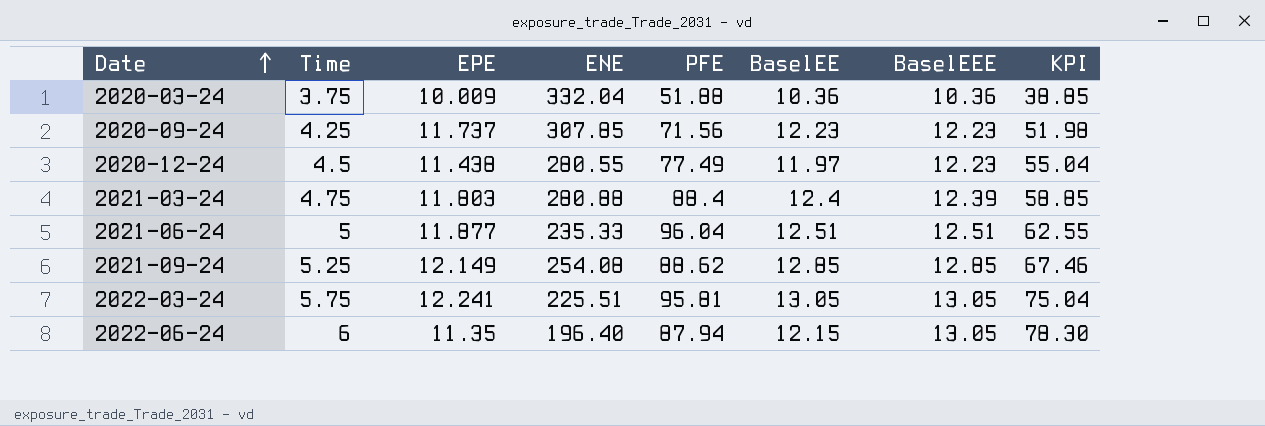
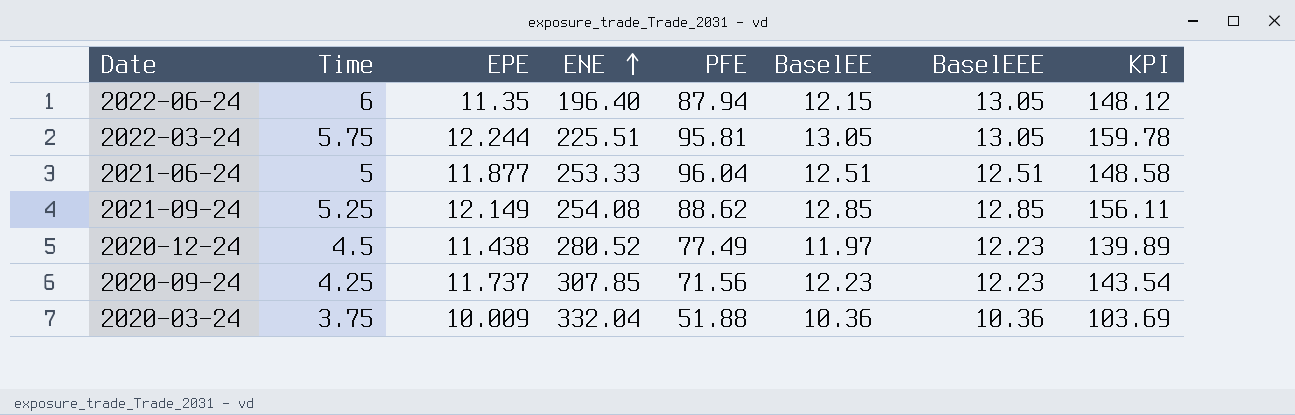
row order: Date ascending -> ENE ascending
column KPI | formula: [Time] * [BaselEEE] -> [EPE] * [BaselEEE]
row 2021-03-24: 4.75 | 11.803 | 280.88 | 88.4 | 12.4 | 12.39 | 58.85 -> none
2022-03-24 | EPE: 12.241 -> 12.244
2021-06-24 | ENE: 235.33 -> 253.33
2020-12-24 | ENE: 280.55 -> 280.52

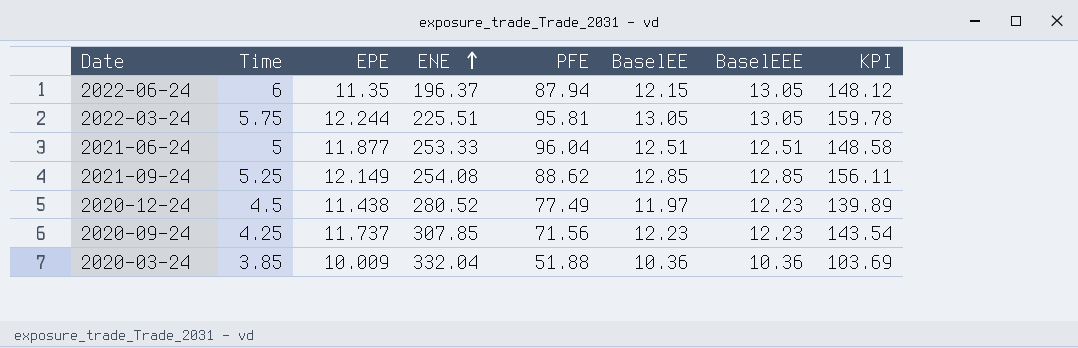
2022-06-24 | ENE: 196.40 -> 196.37
2020-03-24 | Time: 3.75 -> 3.85

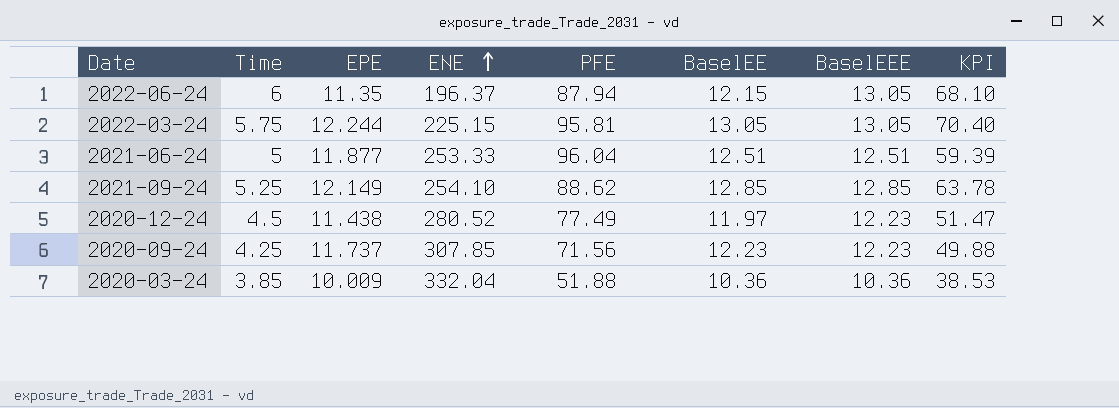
column KPI | formula: [EPE] * [BaselEEE] -> [Time] * [EPE]
2022-03-24 | ENE: 225.51 -> 225.15
2021-09-24 | ENE: 254.08 -> 254.10

